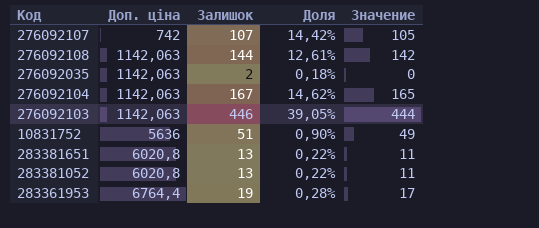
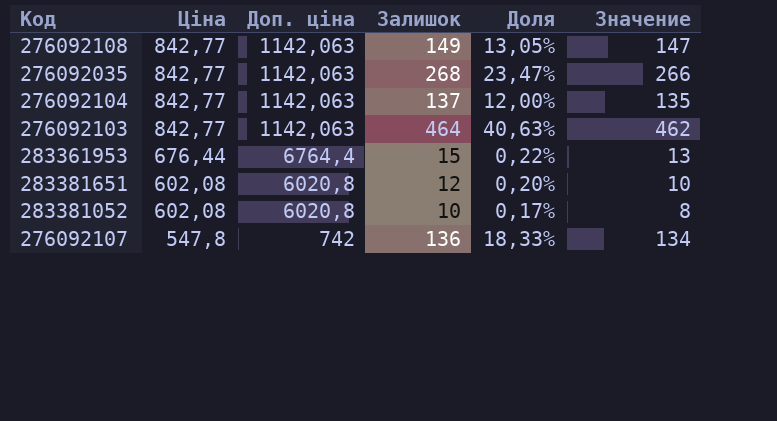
row order: Доп. ціна ascending -> Ціна descending
column Ціна | position: none -> 2
row 10831752: 5636 | 51 | 0,90% | 49 -> none
276092108 | Залишок: 144 -> 149
276092108 | Доля: 12,61% -> 13,05%
276092108 | Значение: 142 -> 147
276092035 | Залишок: 2 -> 268
276092035 | Доля: 0,18% -> 23,47%
276092035 | Значение: 0 -> 266
276092104 | Залишок: 167 -> 137
276092104 | Доля: 14,62% -> 12,00%
276092104 | Значение: 165 -> 135
276092103 | Залишок: 446 -> 464
276092103 | Доля: 39,05% -> 40,63%
276092103 | Значение: 444 -> 462
283361953 | Залишок: 19 -> 15
283361953 | Доля: 0,28% -> 0,22%
283361953 | Значение: 17 -> 13
283381651 | Залишок: 13 -> 12
283381651 | Доля: 0,22% -> 0,20%
283381651 | Значение: 11 -> 10
283381052 | Залишок: 13 -> 10
283381052 | Доля: 0,22% -> 0,17%
283381052 | Значение: 11 -> 8
276092107 | Залишок: 107 -> 136
276092107 | Доля: 14,42% -> 18,33%
276092107 | Значение: 105 -> 134

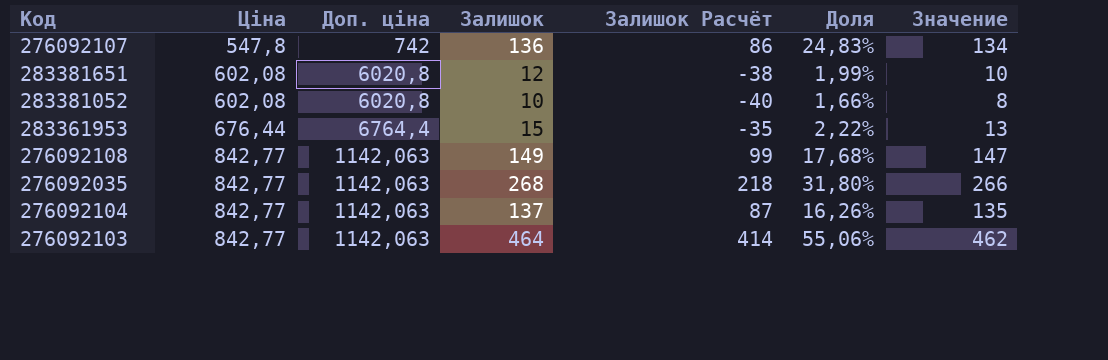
row order: Ціна descending -> Ціна ascending
column Залишок Расчёт | formula: none -> [Залишок] - 50
column Доля | formula: [Залишок] / [Доп. ціна] -> [Залишок] / [Ціна]

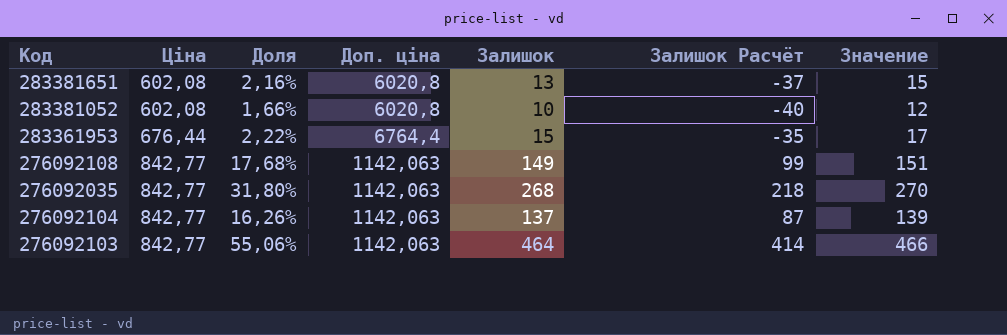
column Доля | position: 6 -> 3
column Значение | formula: [Залишок] - 2 -> [Залишок] + 2
row 276092107: 547,8 | 742 | 136 | 86 | 24,83% | 134 -> none
283381651 | Доля: 1,99% -> 2,16%
283381651 | Залишок: 12 -> 13
283381651 | Залишок Расчёт: -38 -> -37

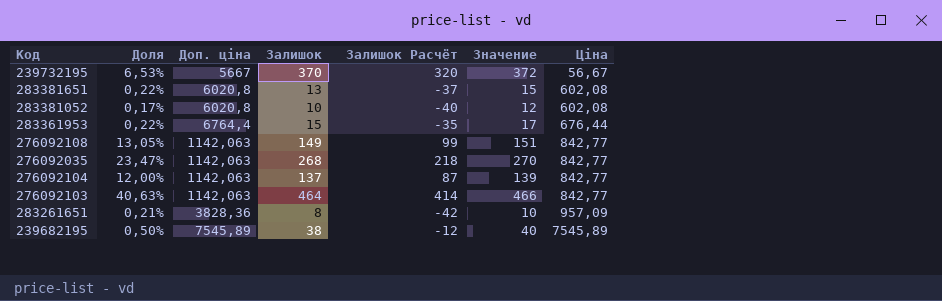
column Доля | formula: [Залишок] / [Ціна] -> [Залишок] / [Доп. ціна]
column Ціна | position: 2 -> 7
row 239732195: none -> 6,53% | 5667 | 370 | 320 | 372 | 56,67
row 283261651: none -> 0,21% | 3828,36 | 8 | -42 | 10 | 957,09
row 239682195: none -> 0,50% | 7545,89 | 38 | -12 | 40 | 7545,89

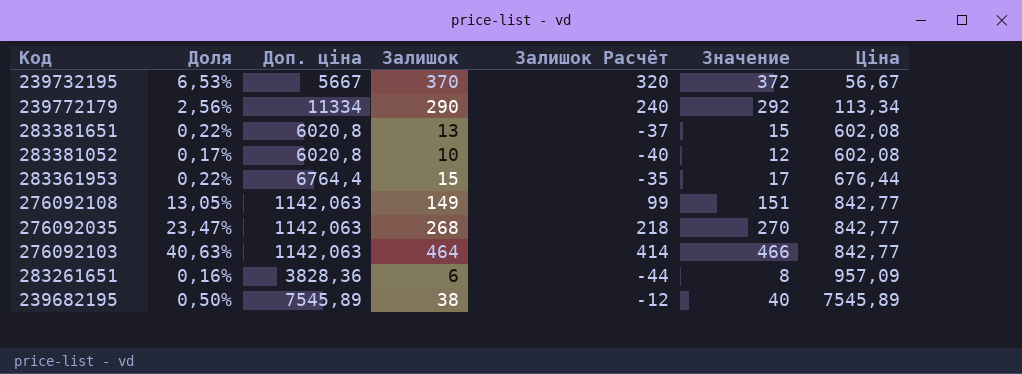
row 276092104: 12,00% | 1142,063 | 137 | 87 | 139 | 842,77 -> none
row 239772179: none -> 2,56% | 11334 | 290 | 240 | 292 | 113,34
283261651 | Доля: 0,21% -> 0,16%
283261651 | Залишок: 8 -> 6
283261651 | Залишок Расчёт: -42 -> -44
283261651 | Значение: 10 -> 8

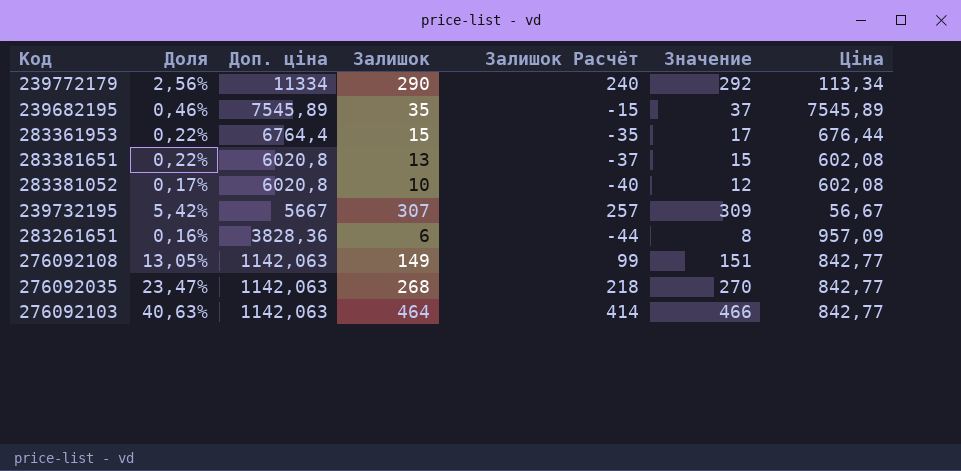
row order: Ціна ascending -> Доп. ціна descending
239682195 | Доля: 0,50% -> 0,46%
239682195 | Залишок: 38 -> 35
239682195 | Залишок Расчёт: -12 -> -15
239682195 | Значение: 40 -> 37
239732195 | Доля: 6,53% -> 5,42%
239732195 | Залишок: 370 -> 307
239732195 | Залишок Расчёт: 320 -> 257
239732195 | Значение: 372 -> 309

